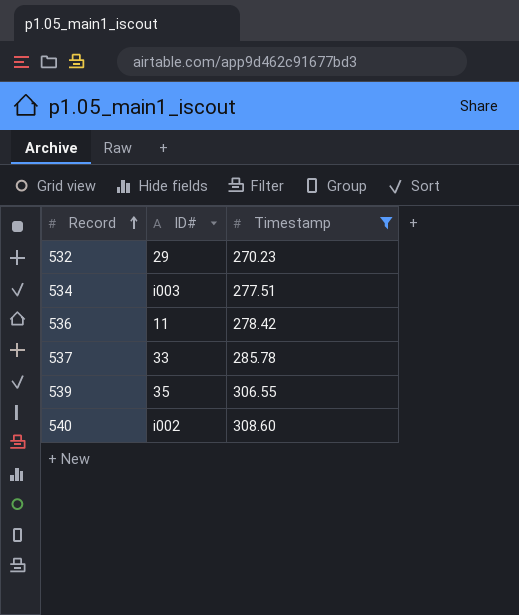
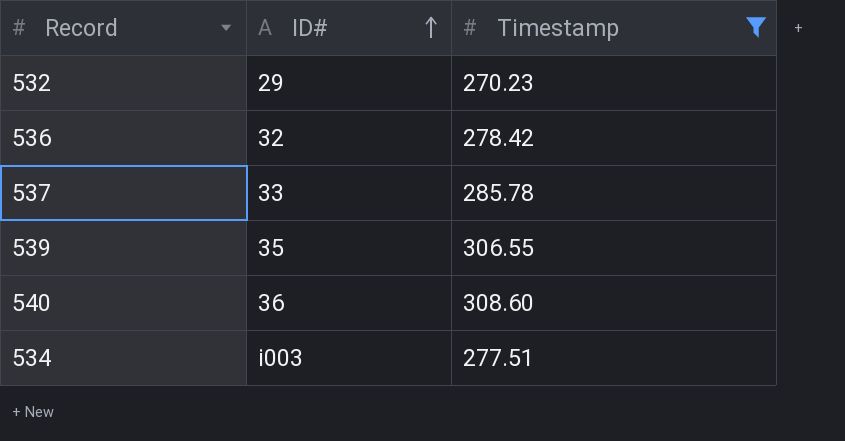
row order: Record ascending -> ID# ascending
536 | ID#: 11 -> 32
540 | ID#: i002 -> 36

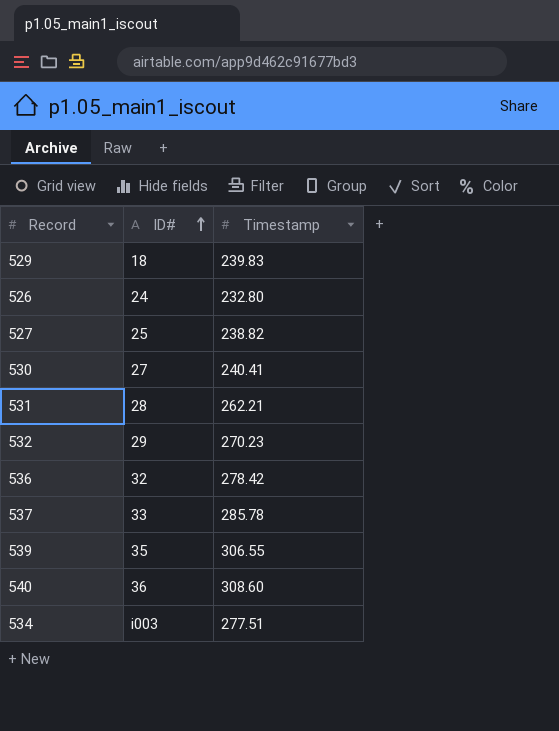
filter: Timestamp >= 270.23 -> none

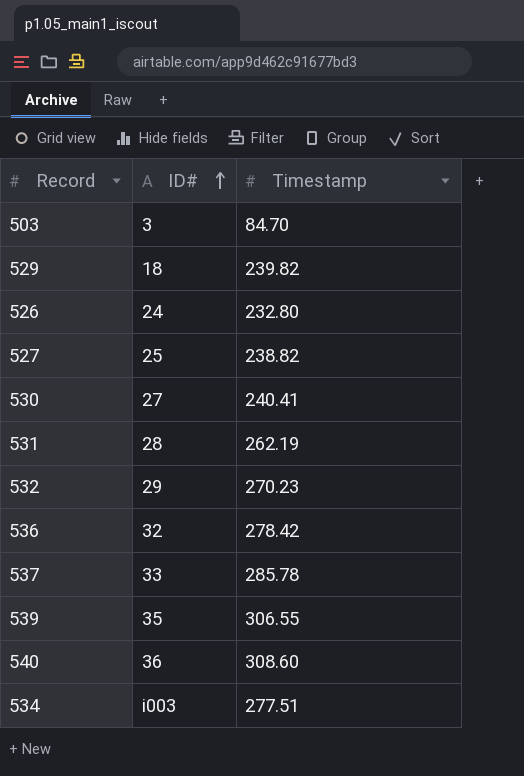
row 503: none -> 3 | 84.70
529 | Timestamp: 239.83 -> 239.82
531 | Timestamp: 262.21 -> 262.19

